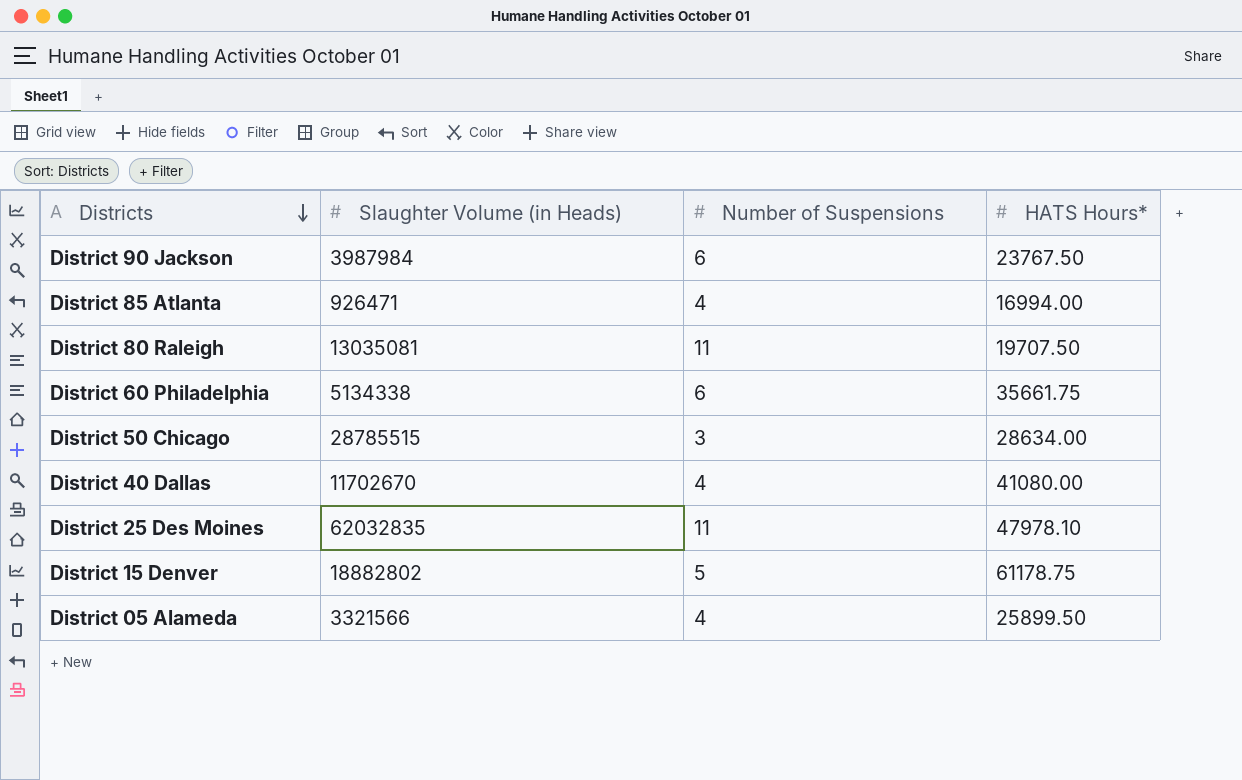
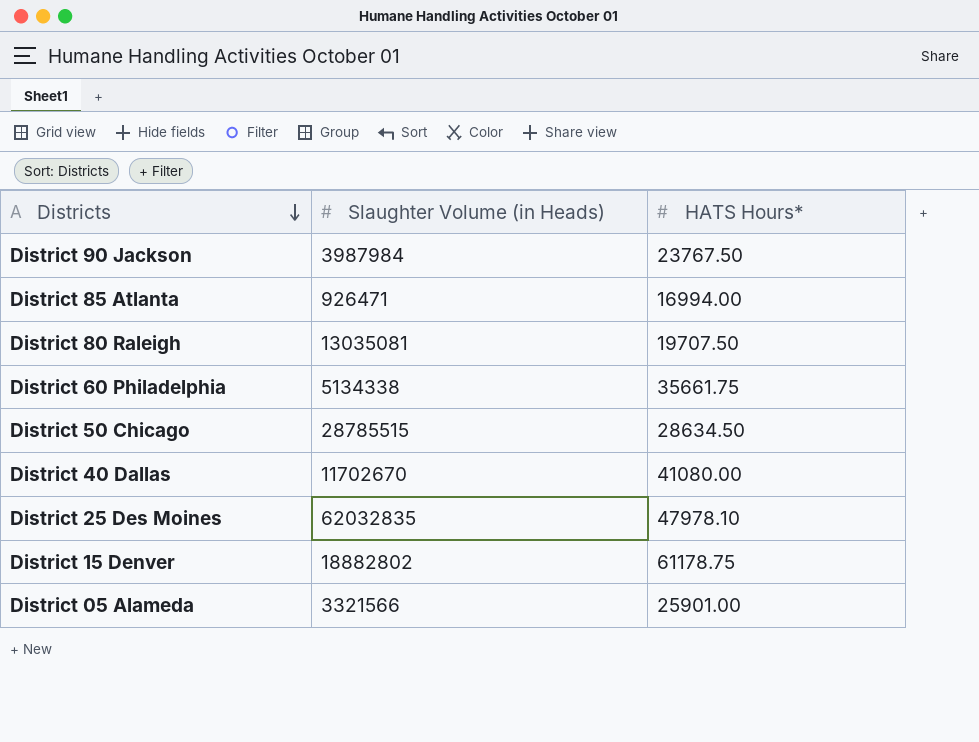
column Number of Suspensions | position: 3 -> none
District 50 Chicago | HATS Hours*: 28634.00 -> 28634.50
District 05 Alameda | HATS Hours*: 25899.50 -> 25901.00

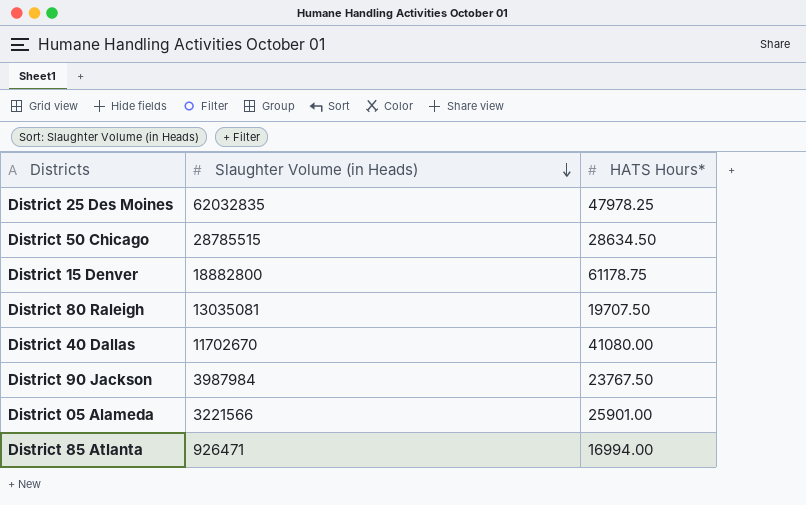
row order: Districts descending -> Slaughter Volume (in Heads) descending
row District 60 Philadelphia: 5134338 | 35661.75 -> none
District 25 Des Moines | HATS Hours*: 47978.10 -> 47978.25
District 15 Denver | Slaughter Volume (in Heads): 18882802 -> 18882800
District 05 Alameda | Slaughter Volume (in Heads): 3321566 -> 3221566

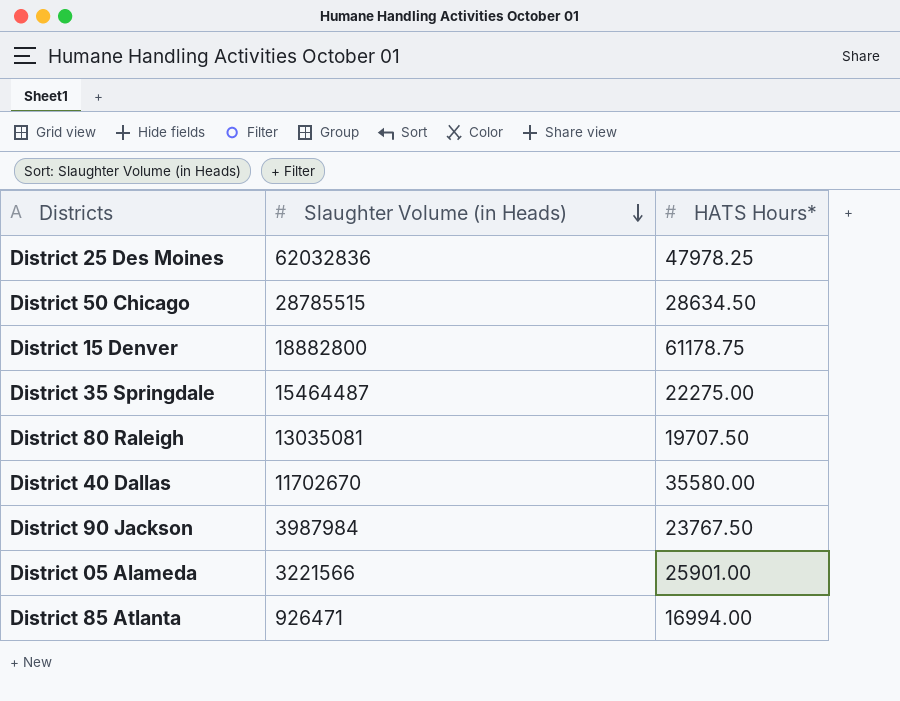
District 25 Des Moines | Slaughter Volume (in Heads): 62032835 -> 62032836
row District 35 Springdale: none -> 15464487 | 22275.00
District 40 Dallas | HATS Hours*: 41080.00 -> 35580.00

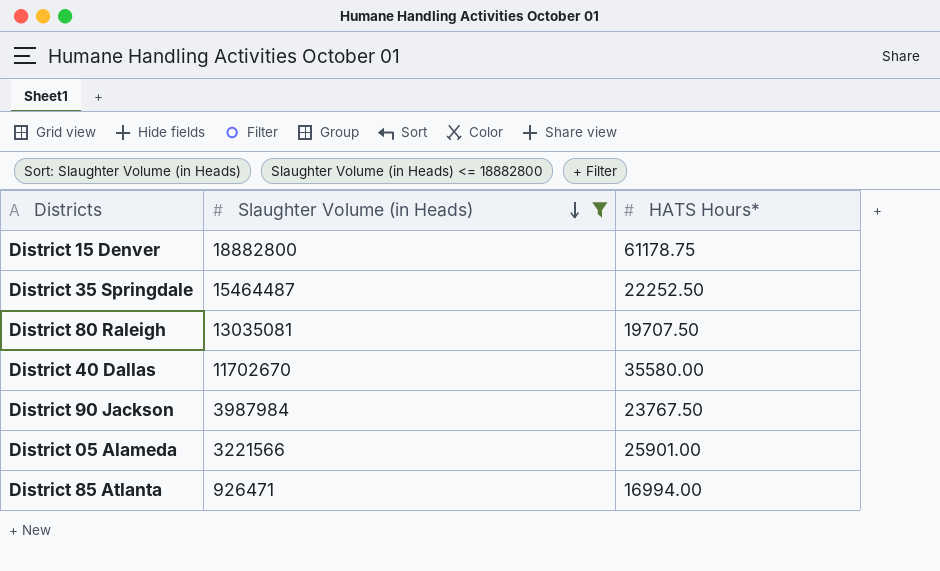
filter: none -> Slaughter Volume (in Heads) <= 18882800
District 35 Springdale | HATS Hours*: 22275.00 -> 22252.50

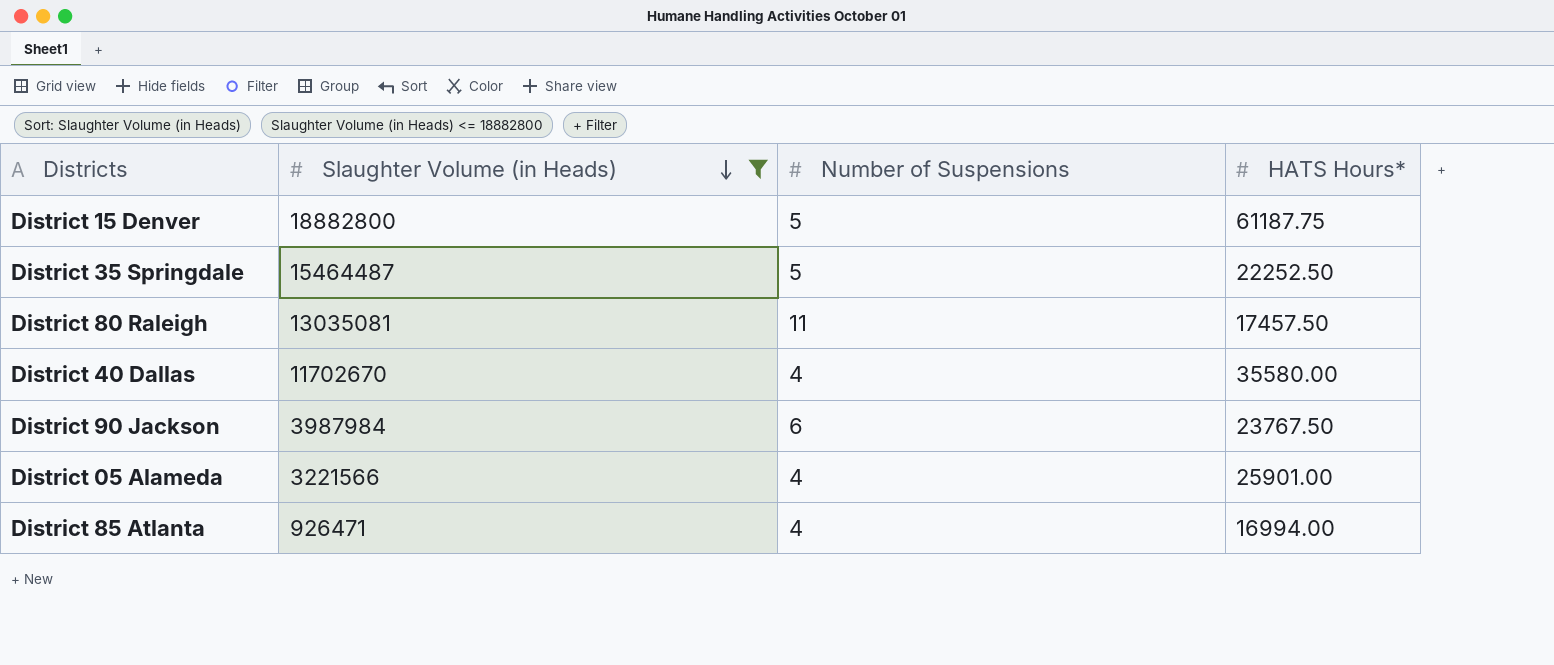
column Number of Suspensions | position: none -> 3
District 15 Denver | HATS Hours*: 61178.75 -> 61187.75
District 80 Raleigh | HATS Hours*: 19707.50 -> 17457.50

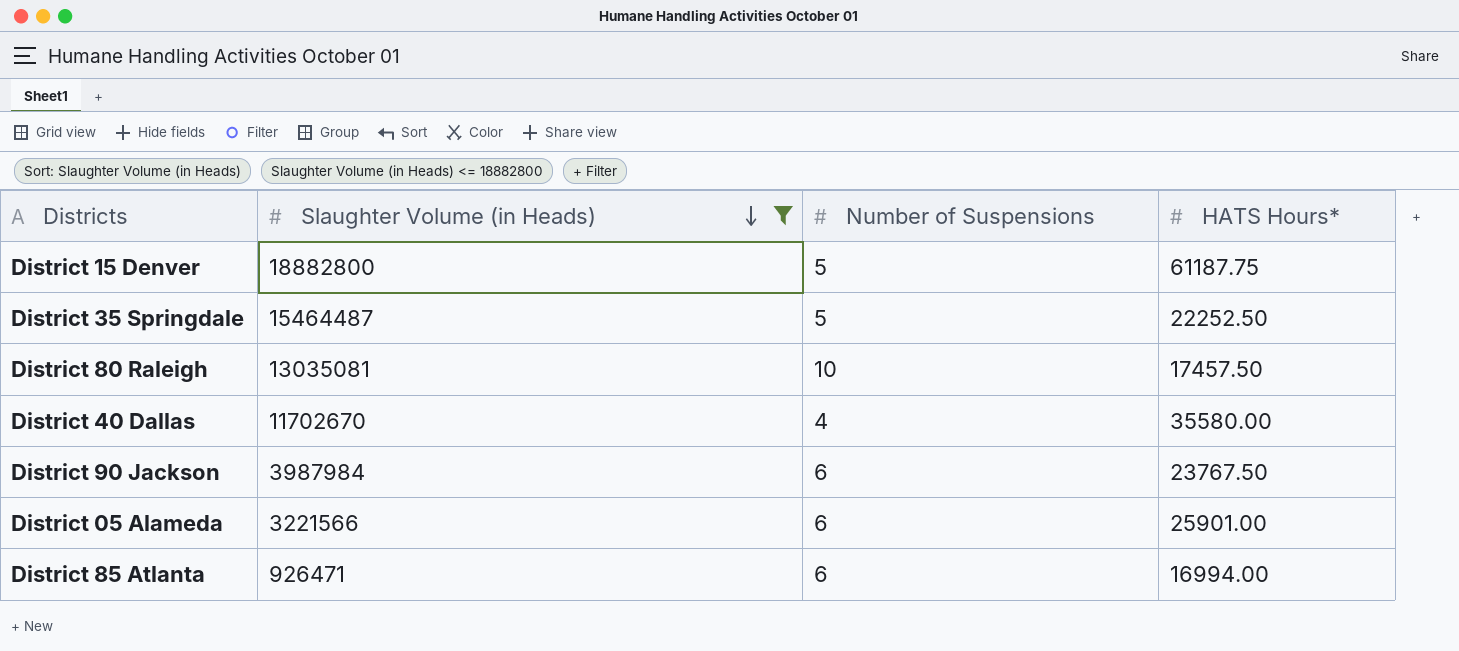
District 80 Raleigh | Number of Suspensions: 11 -> 10
District 05 Alameda | Number of Suspensions: 4 -> 6
District 85 Atlanta | Number of Suspensions: 4 -> 6

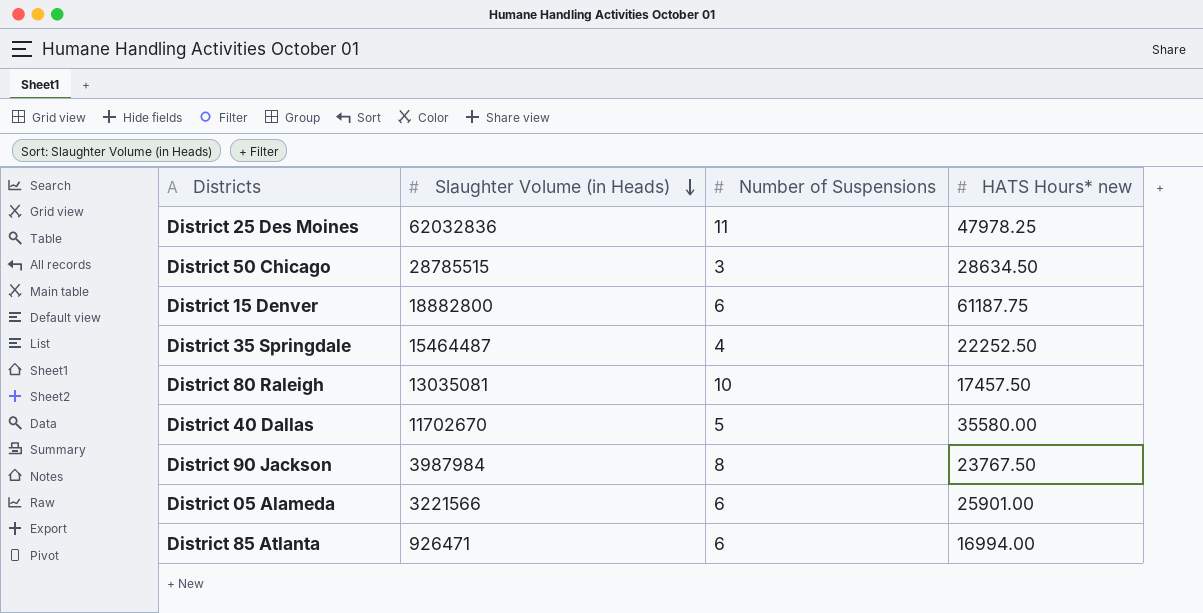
filter: Slaughter Volume (in Heads) <= 18882800 -> none
column name: HATS Hours* -> HATS Hours* new
District 15 Denver | Number of Suspensions: 5 -> 6
District 35 Springdale | Number of Suspensions: 5 -> 4
District 40 Dallas | Number of Suspensions: 4 -> 5
District 90 Jackson | Number of Suspensions: 6 -> 8

